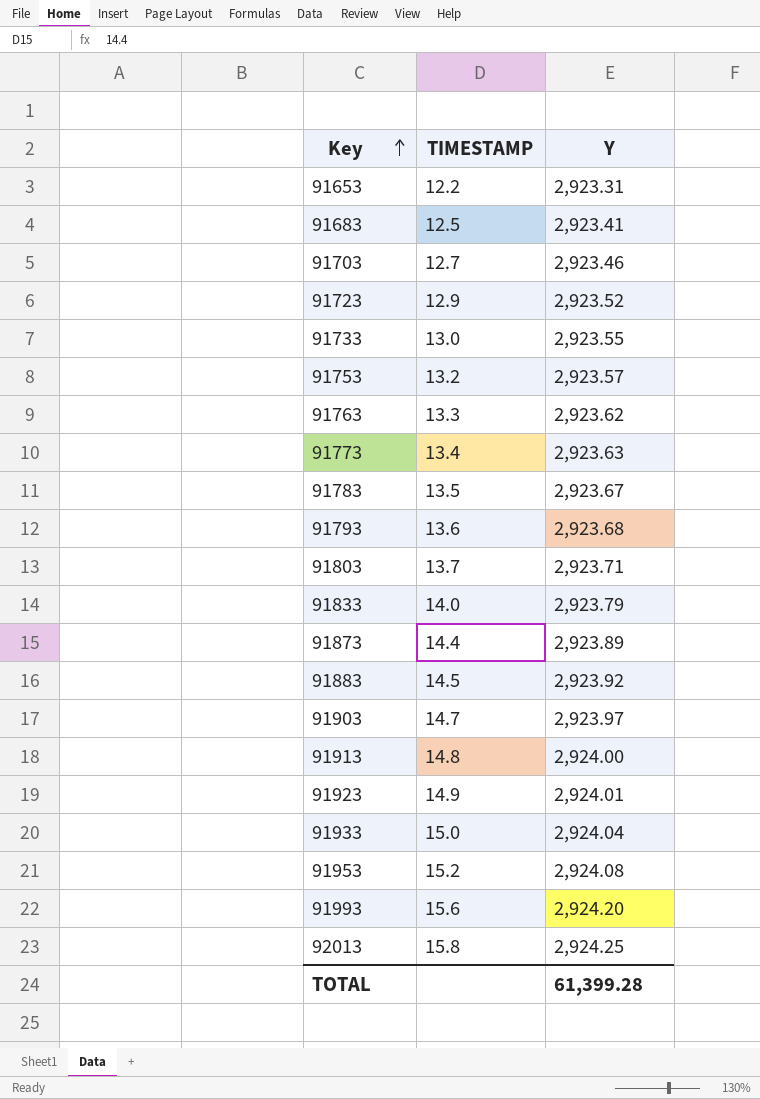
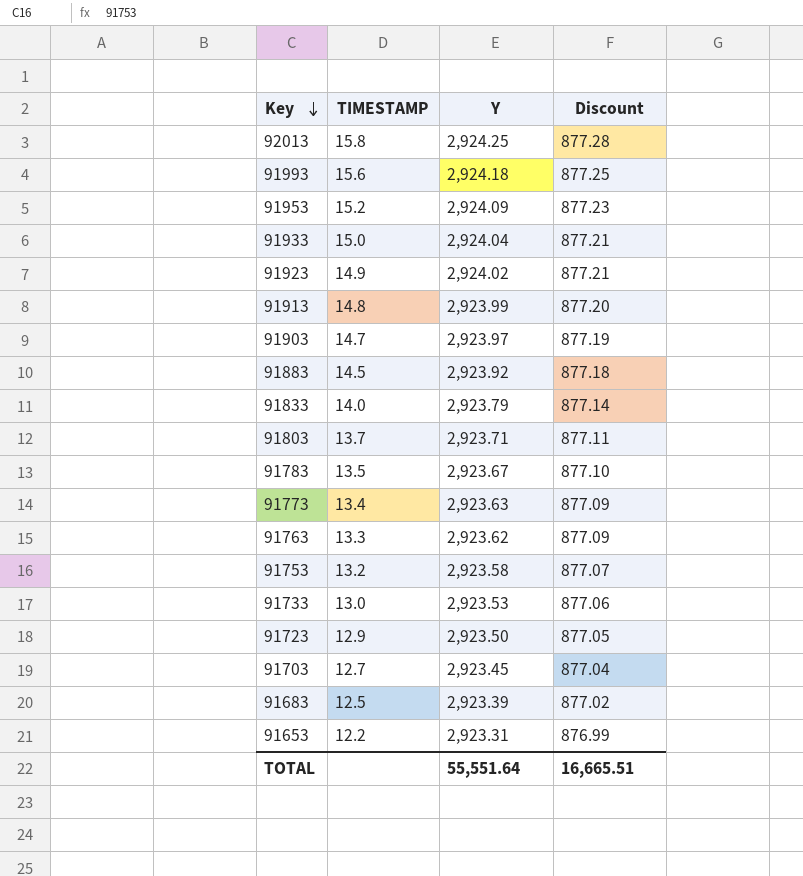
row order: Key ascending -> Key descending
column Discount | formula: none -> [Y] * 0.3
row 91793: 13.6 | 2,923.68 -> none
row 91873: 14.4 | 2,923.89 -> none
91993 | Y: 2,924.20 -> 2,924.18
91953 | Y: 2,924.08 -> 2,924.09
91923 | Y: 2,924.01 -> 2,924.02
91913 | Y: 2,924.00 -> 2,923.99
91753 | Y: 2,923.57 -> 2,923.58
91733 | Y: 2,923.55 -> 2,923.53
91723 | Y: 2,923.52 -> 2,923.50
91703 | Y: 2,923.46 -> 2,923.45
91683 | Y: 2,923.41 -> 2,923.39
TOTAL | Y: 61,399.28 -> 55,551.64

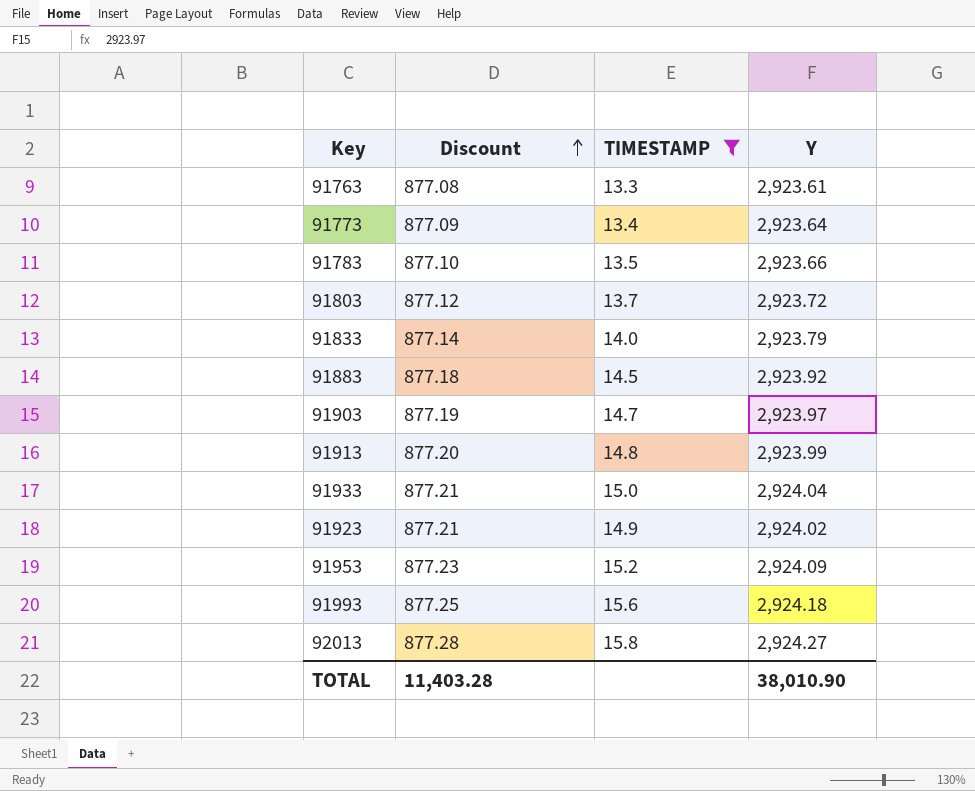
filter: none -> TIMESTAMP >= 13.3
row order: Key descending -> Discount ascending
column Discount | position: 4 -> 2
91763 | Discount: 877.09 -> 877.08
91763 | Y: 2,923.62 -> 2,923.61
91773 | Y: 2,923.63 -> 2,923.64
91783 | Y: 2,923.67 -> 2,923.66
91803 | Discount: 877.11 -> 877.12
91803 | Y: 2,923.71 -> 2,923.72
92013 | Y: 2,924.25 -> 2,924.27
TOTAL | Discount: 16,665.51 -> 11,403.28
TOTAL | Y: 55,551.64 -> 38,010.90

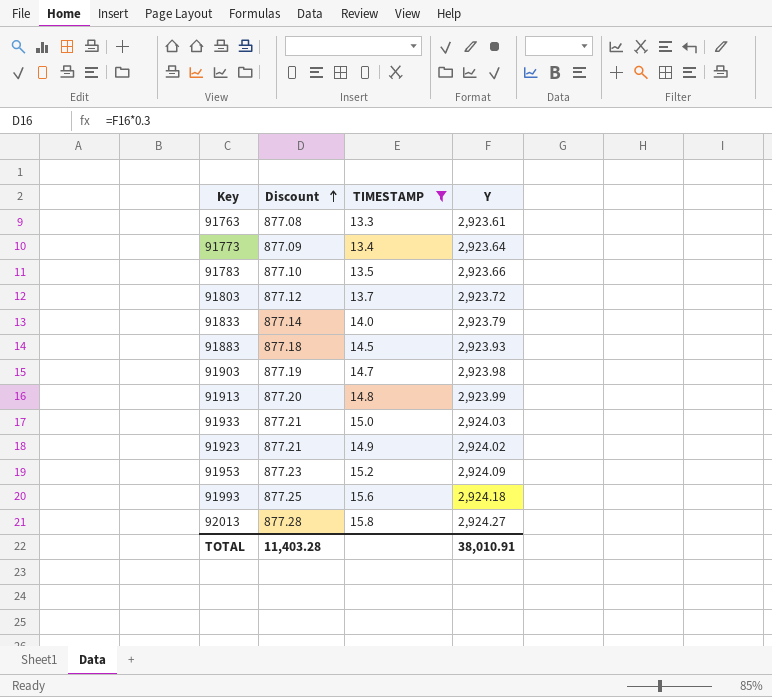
91883 | Y: 2,923.92 -> 2,923.93
91903 | Y: 2,923.97 -> 2,923.98
91933 | Y: 2,924.04 -> 2,924.03
TOTAL | Y: 38,010.90 -> 38,010.91

